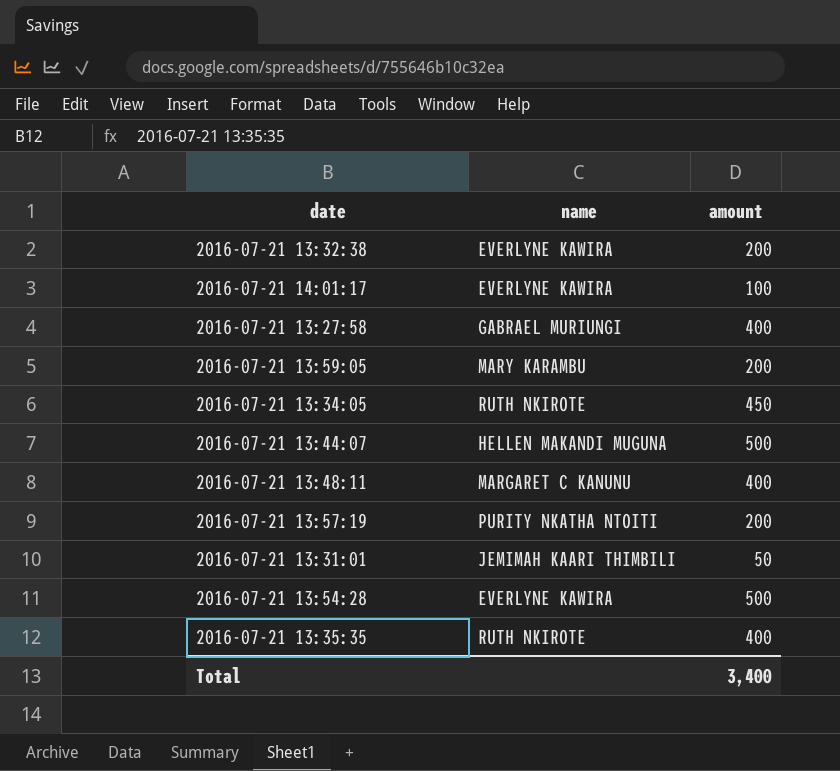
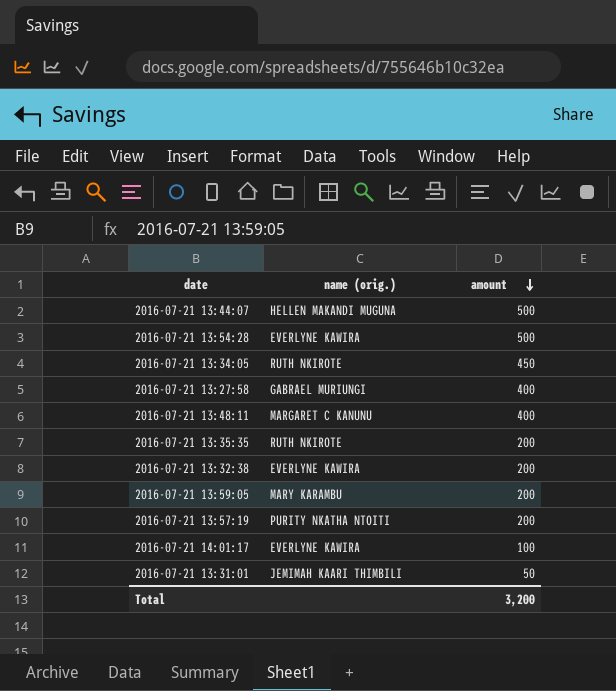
row order: none -> amount descending
column name: name -> name (orig.)
2016-07-21 13:35:35 | amount: 400 -> 200
Total | amount: 3,400 -> 3,200

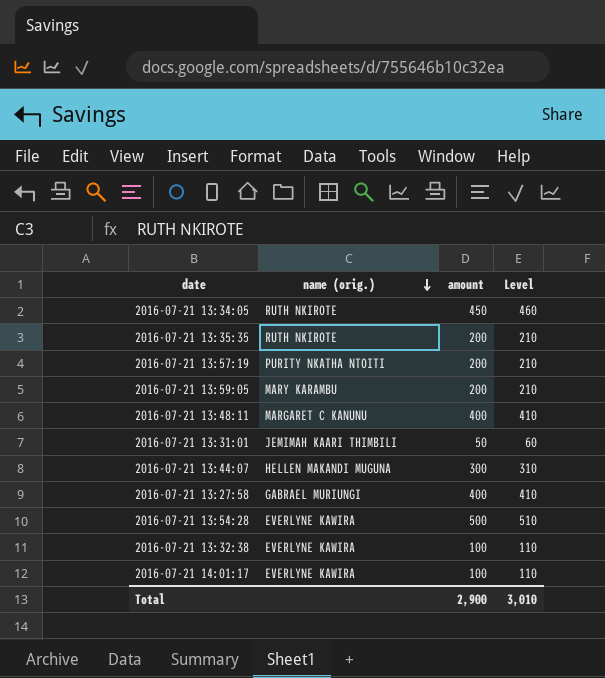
row order: amount descending -> name (orig.) descending
column Level | formula: none -> [amount] + 10
2016-07-21 13:44:07 | amount: 500 -> 300
2016-07-21 13:32:38 | amount: 200 -> 100
Total | amount: 3,200 -> 2,900

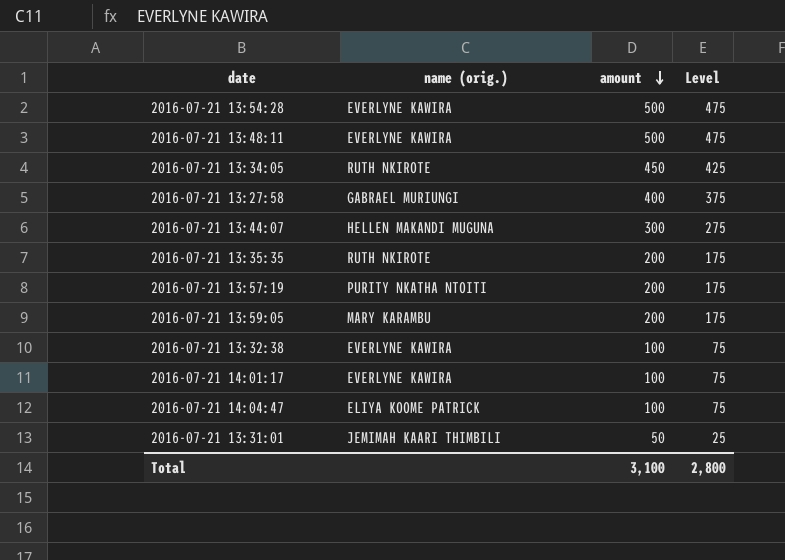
row order: name (orig.) descending -> amount descending
column Level | formula: [amount] + 10 -> [amount] - 25
2016-07-21 13:48:11 | name (orig.): MARGARET C KANUNU -> EVERLYNE KAWIRA
2016-07-21 13:48:11 | amount: 400 -> 500
row 2016-07-21 14:04:47: none -> ELIYA KOOME PATRICK | 100 | 75
Total | amount: 2,900 -> 3,100
Total | Level: 3,010 -> 2,800

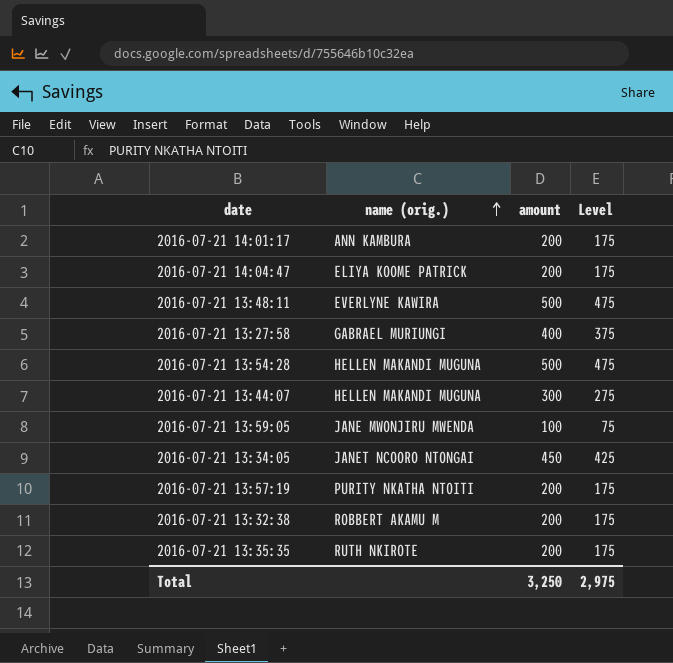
row order: amount descending -> name (orig.) ascending
row 2016-07-21 13:31:01: JEMIMAH KAARI THIMBILI | 50 | 25 -> none
2016-07-21 14:01:17 | name (orig.): EVERLYNE KAWIRA -> ANN KAMBURA
2016-07-21 14:01:17 | amount: 100 -> 200
2016-07-21 14:01:17 | Level: 75 -> 175
2016-07-21 14:04:47 | amount: 100 -> 200
2016-07-21 14:04:47 | Level: 75 -> 175
2016-07-21 13:54:28 | name (orig.): EVERLYNE KAWIRA -> HELLEN MAKANDI MUGUNA
2016-07-21 13:59:05 | name (orig.): MARY KARAMBU -> JANE MWONJIRU MWENDA
2016-07-21 13:59:05 | amount: 200 -> 100
2016-07-21 13:59:05 | Level: 175 -> 75
2016-07-21 13:34:05 | name (orig.): RUTH NKIROTE -> JANET NCOORO NTONGAI
2016-07-21 13:32:38 | name (orig.): EVERLYNE KAWIRA -> ROBBERT AKAMU M
2016-07-21 13:32:38 | amount: 100 -> 200
2016-07-21 13:32:38 | Level: 75 -> 175
Total | amount: 3,100 -> 3,250
Total | Level: 2,800 -> 2,975

